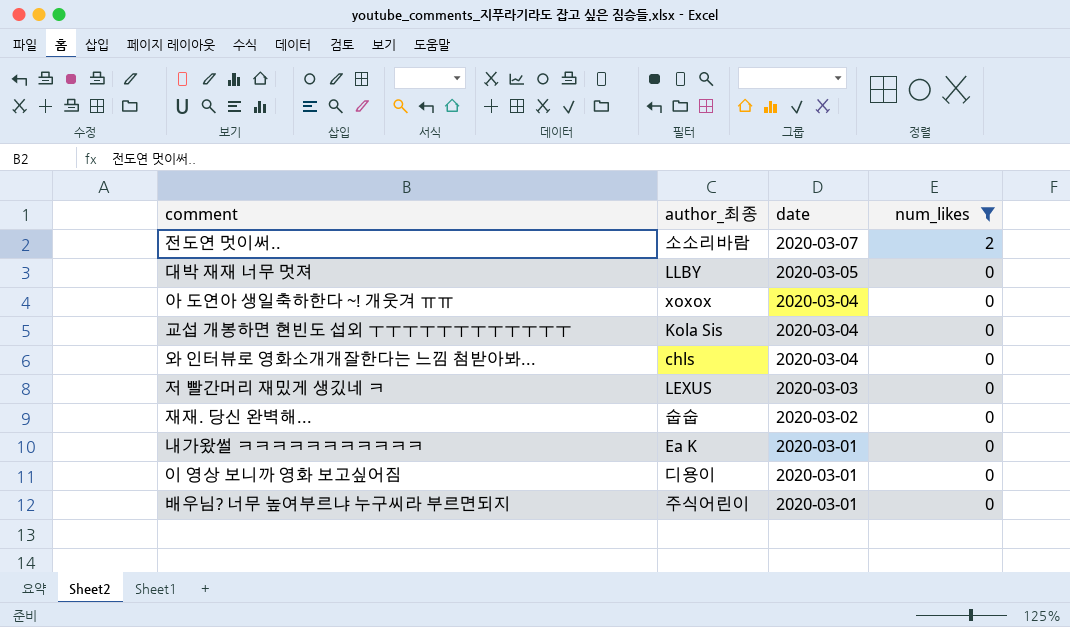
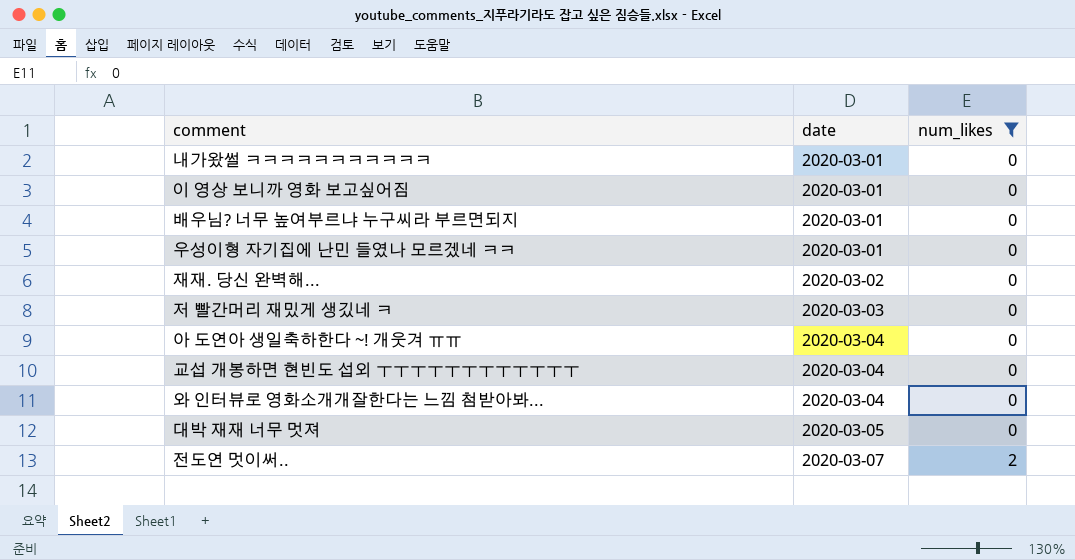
row order: date descending -> date ascending
column author_최종 | position: 2 -> none
row 우성이형 자기집에 난민 들였나 모르겠네 ㅋㅋ: none -> 2020-03-01 | 0

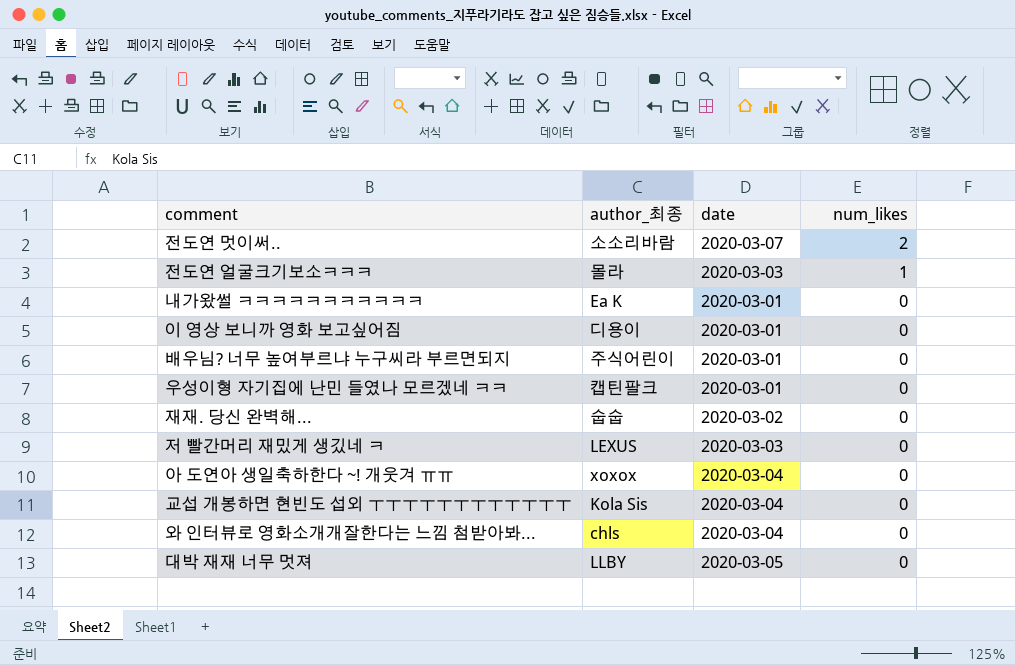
filter: num_likes != 1 -> none
row order: date ascending -> num_likes descending
column author_최종 | position: none -> 2

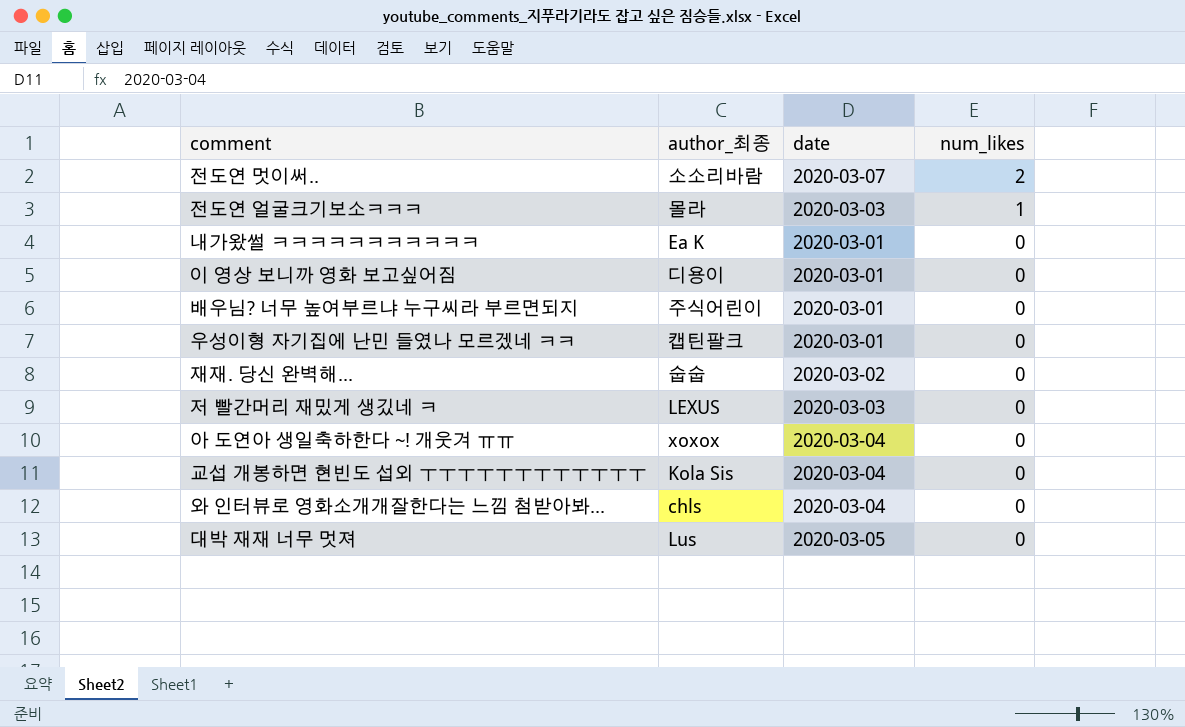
대박 재재 너무 멋져 | author_최종: LLBY -> Lus

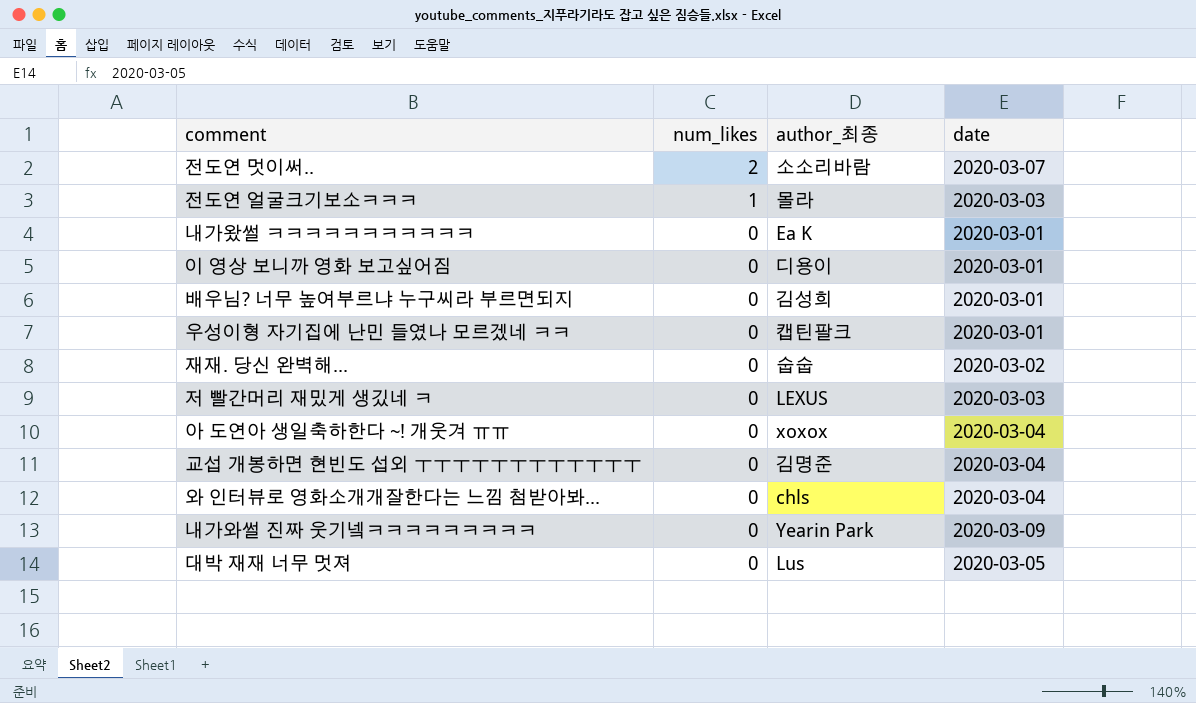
column num_likes | position: 4 -> 2
배우님? 너무 높여부르냐 누구씨라 부르면되지 | author_최종: 주식어린이 -> 김성희
교섭 개봉하면 현빈도 섭외 ㅜㅜㅜㅜㅜㅜㅜㅜㅜㅜㅜㅜ | author_최종: Kola Sis -> 김명준
row 내가와썰 진짜 웃기넼ㅋㅋㅋㅋㅋㅋㅋㅋㅋ: none -> 0 | Yearin Park | 2020-03-09

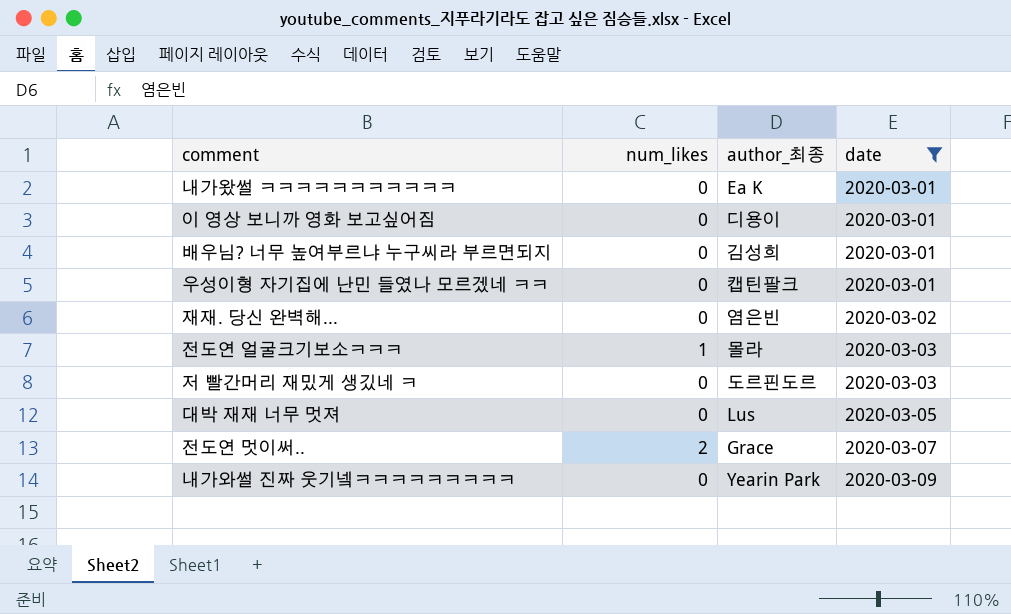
filter: none -> date != 2020-03-04
row order: num_likes descending -> date ascending
재재. 당신 완벽해... | author_최종: 숩숩 -> 염은빈
저 빨간머리 재밌게 생깄네 ㅋ | author_최종: LEXUS -> 도르핀도르
전도연 멋이써.. | author_최종: 소소리바람 -> Grace

